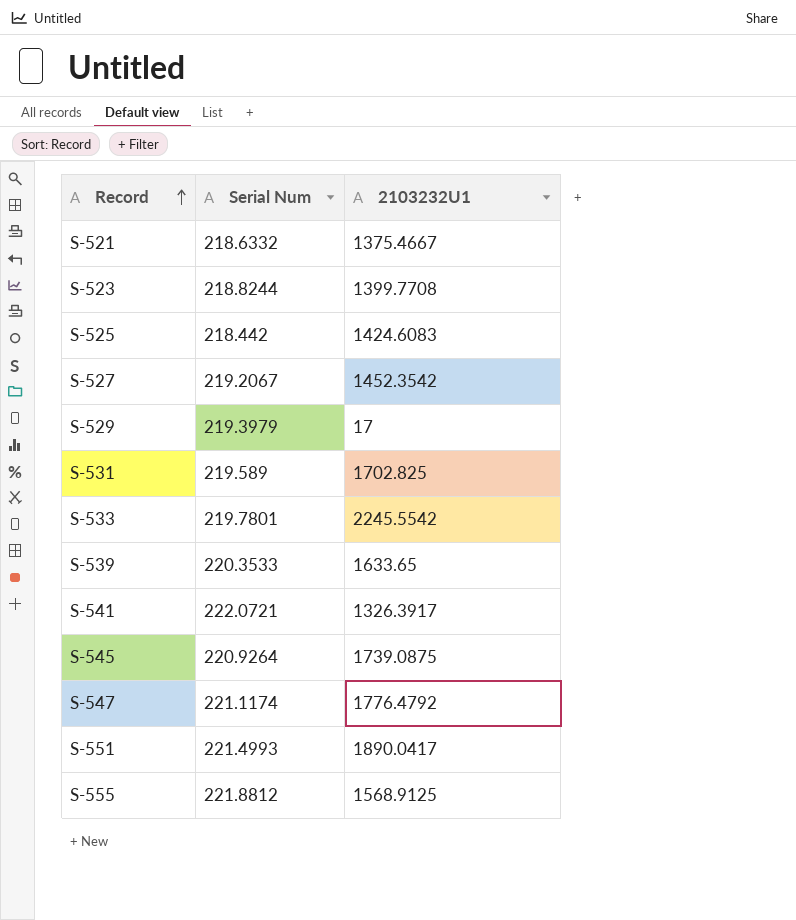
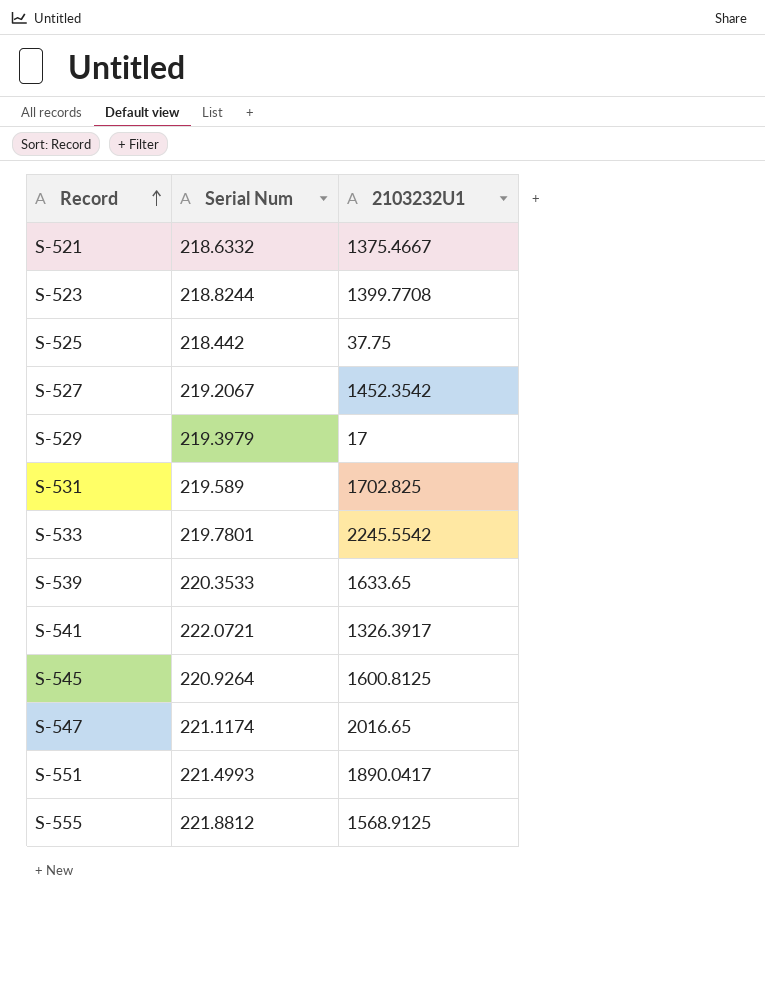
S-525 | 2103232U1: 1424.6083 -> 37.75
S-545 | 2103232U1: 1739.0875 -> 1600.8125
S-547 | 2103232U1: 1776.4792 -> 2016.65

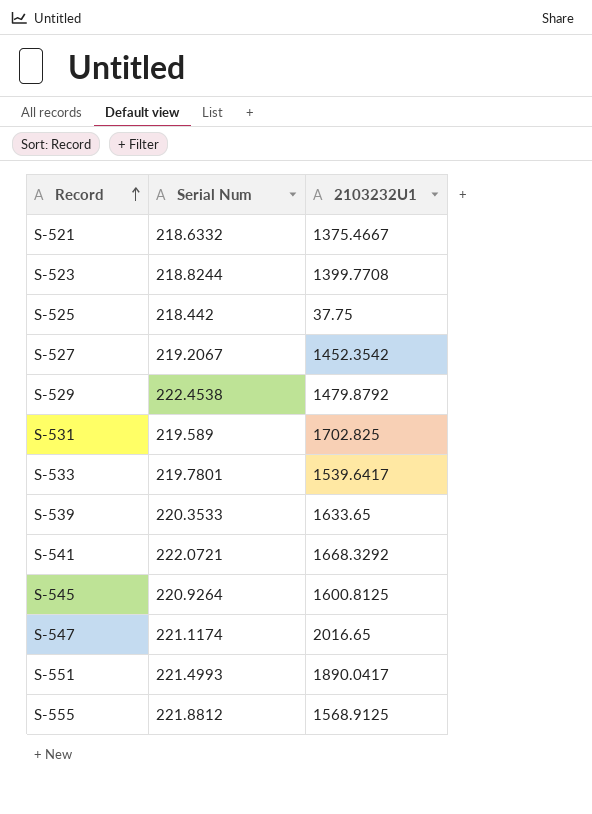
S-529 | Serial Num: 219.3979 -> 222.4538
S-529 | 2103232U1: 17 -> 1479.8792
S-533 | 2103232U1: 2245.5542 -> 1539.6417
S-541 | 2103232U1: 1326.3917 -> 1668.3292

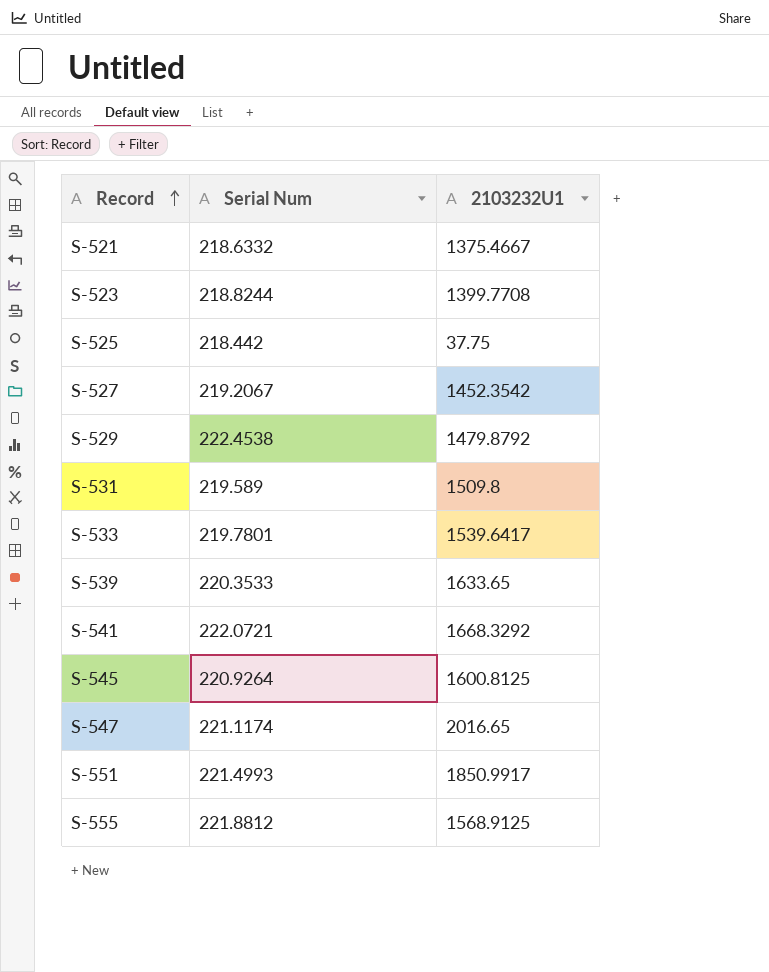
S-531 | 2103232U1: 1702.825 -> 1509.8
S-551 | 2103232U1: 1890.0417 -> 1850.9917

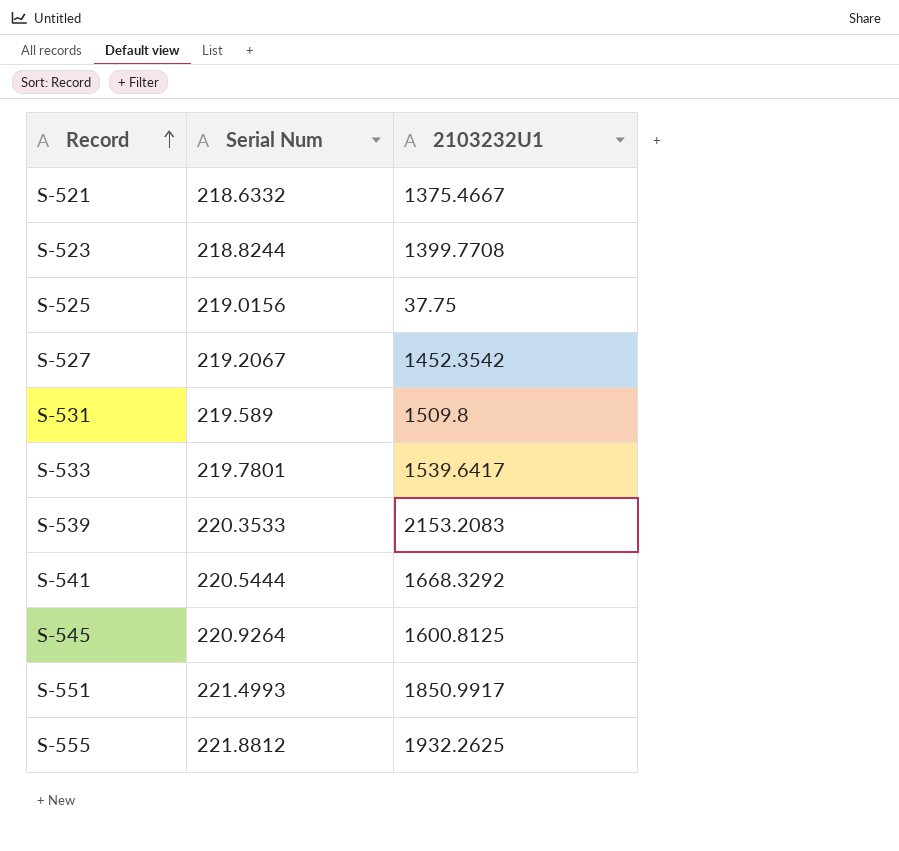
row S-529: 222.4538 | 1479.8792 -> none
row S-547: 221.1174 | 2016.65 -> none
S-525 | Serial Num: 218.442 -> 219.0156
S-539 | 2103232U1: 1633.65 -> 2153.2083
S-541 | Serial Num: 222.0721 -> 220.5444
S-555 | 2103232U1: 1568.9125 -> 1932.2625

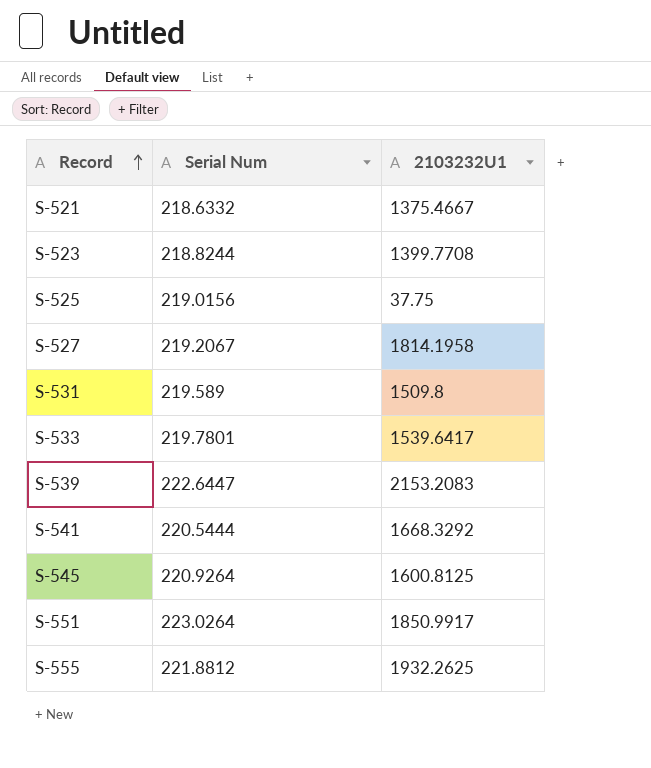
S-527 | 2103232U1: 1452.3542 -> 1814.1958
S-539 | Serial Num: 220.3533 -> 222.6447
S-551 | Serial Num: 221.4993 -> 223.0264

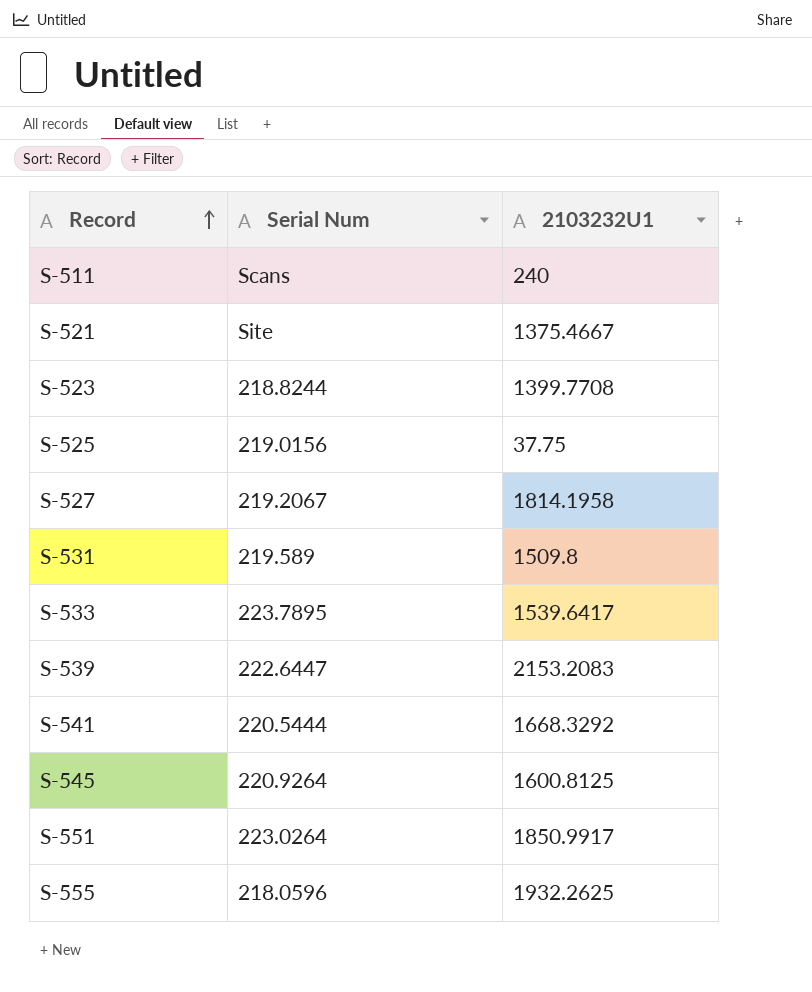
row S-511: none -> Scans | 240
S-521 | Serial Num: 218.6332 -> Site
S-533 | Serial Num: 219.7801 -> 223.7895
S-555 | Serial Num: 221.8812 -> 218.0596

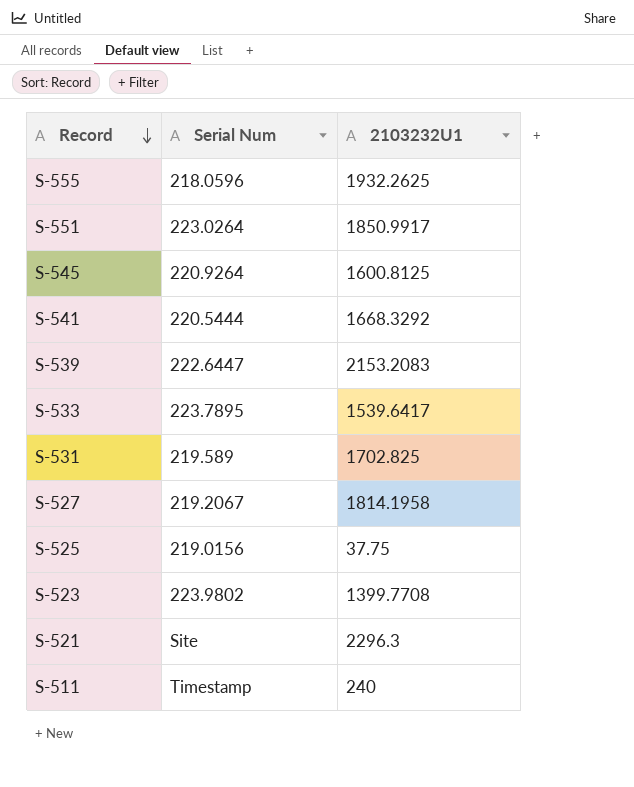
row order: Record ascending -> Record descending
S-531 | 2103232U1: 1509.8 -> 1702.825
S-523 | Serial Num: 218.8244 -> 223.9802
S-521 | 2103232U1: 1375.4667 -> 2296.3
S-511 | Serial Num: Scans -> Timestamp

